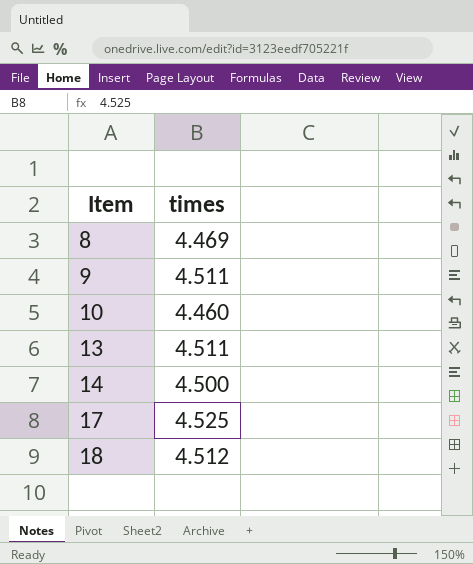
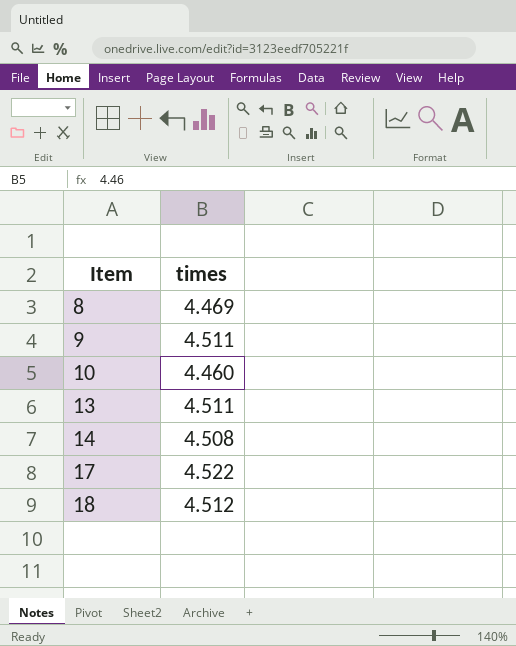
14 | times: 4.500 -> 4.508
17 | times: 4.525 -> 4.522

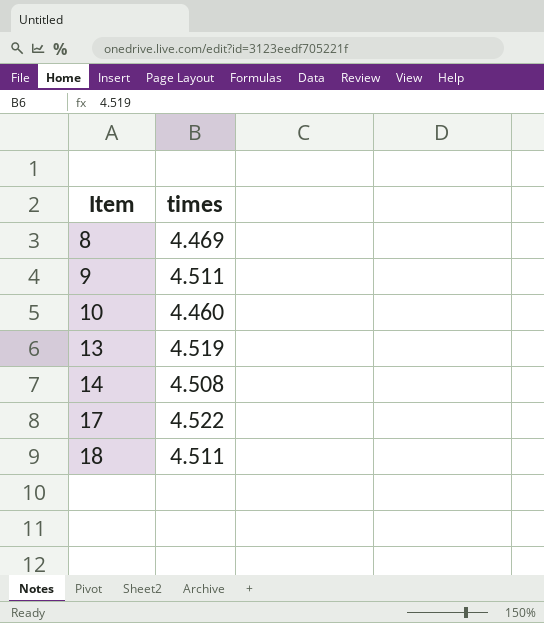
13 | times: 4.511 -> 4.519
18 | times: 4.512 -> 4.511

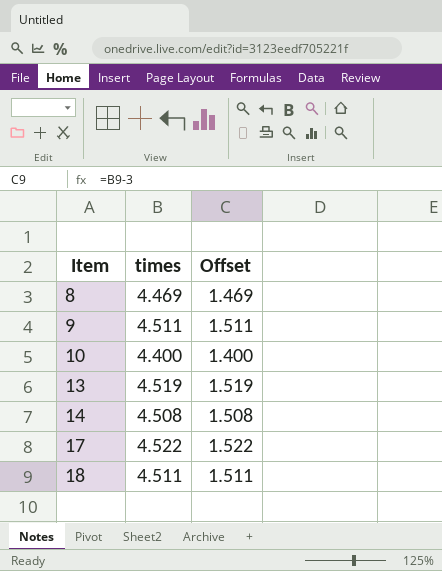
column Offset | formula: none -> [times] - 3
10 | times: 4.460 -> 4.400

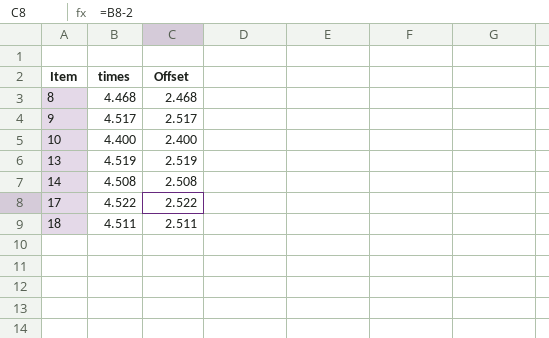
column Offset | formula: [times] - 3 -> [times] - 2
8 | times: 4.469 -> 4.468
9 | times: 4.511 -> 4.517

